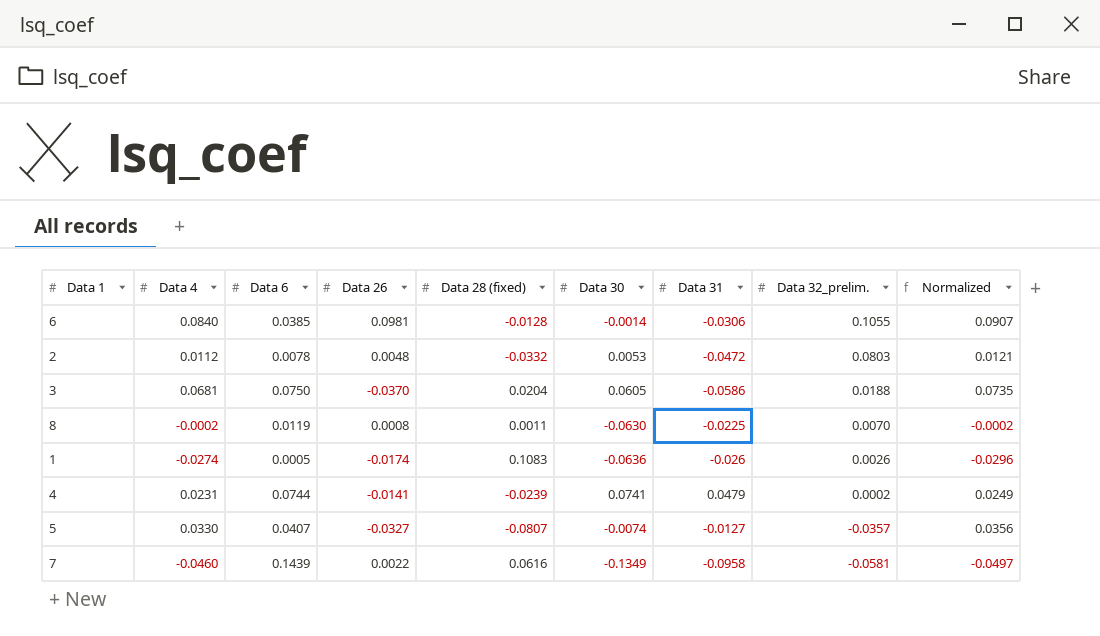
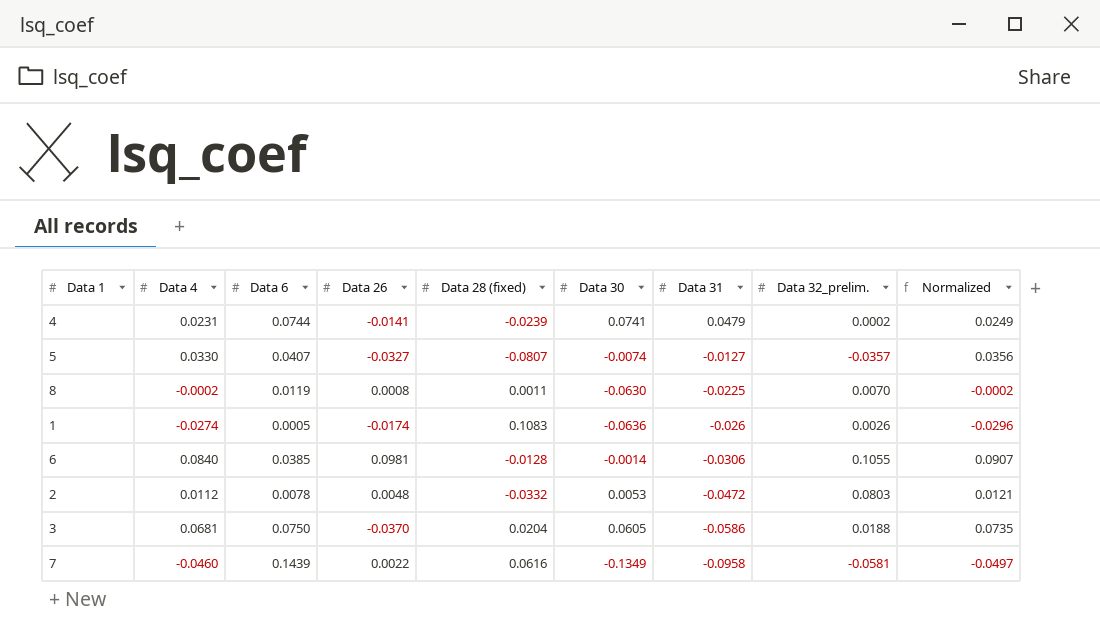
row order: Data 32_prelim. descending -> Data 31 descending

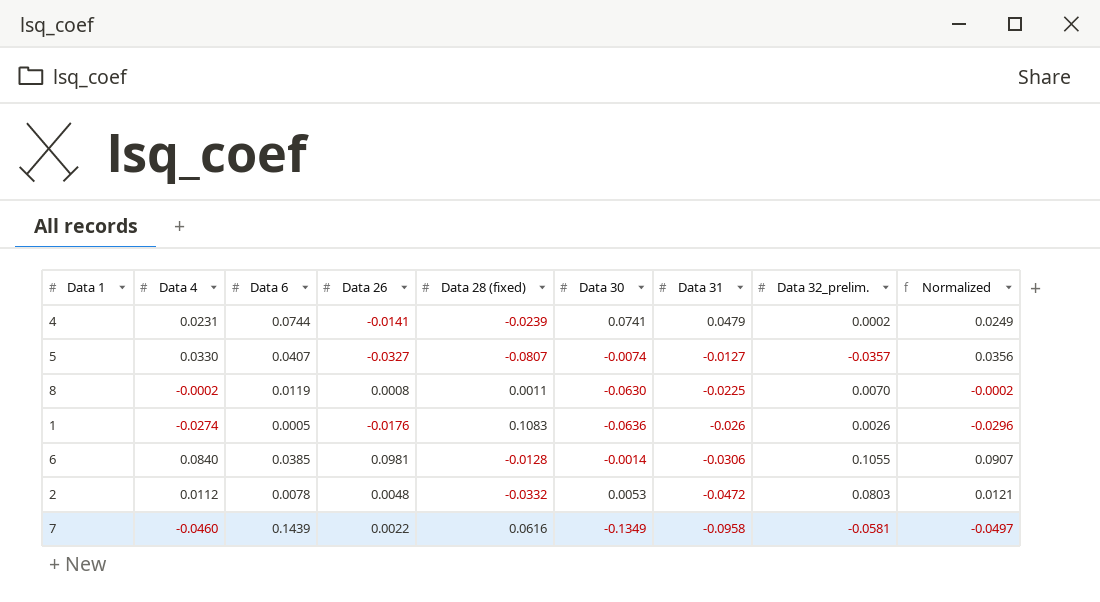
row 3: 0.0681 | 0.0750 | -0.0370 | 0.0204 | 0.0605 | -0.0586 | 0.0188 | 0.0735 -> none
1 | Data 26: -0.0174 -> -0.0176

